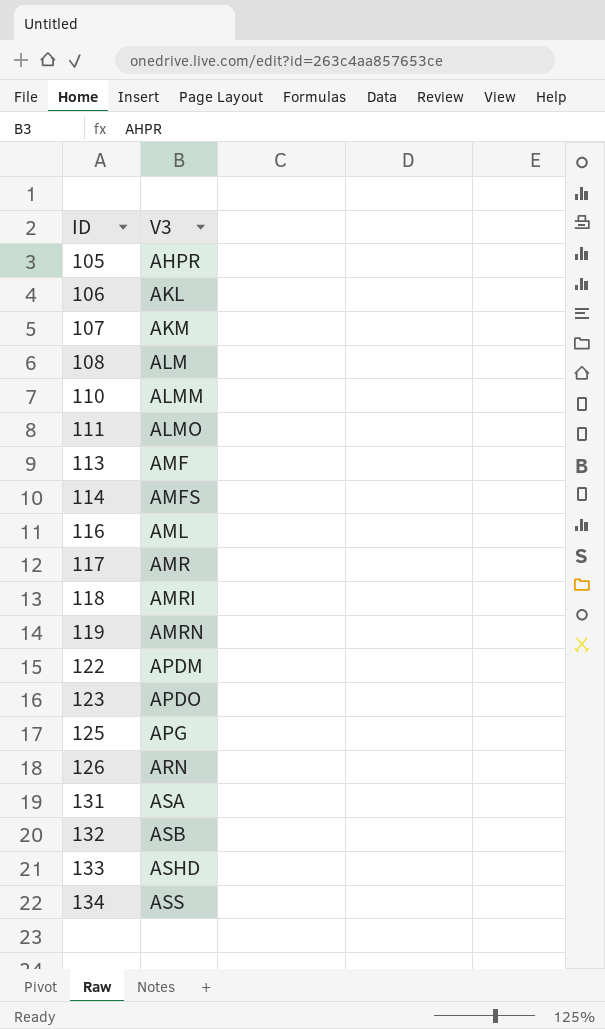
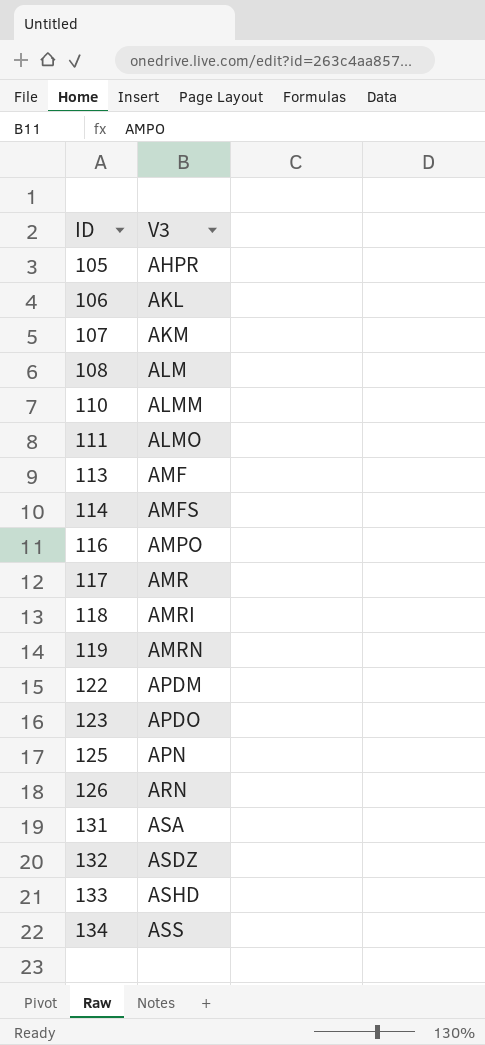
116 | V3: AML -> AMPO
125 | V3: APG -> APN
132 | V3: ASB -> ASDZ

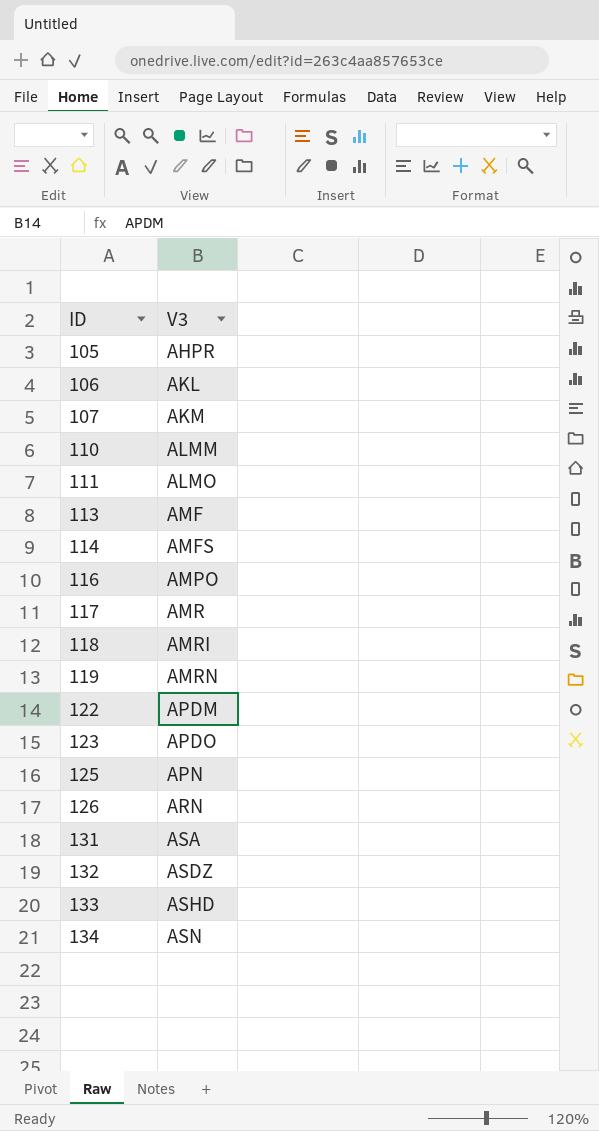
row 108: ALM -> none
134 | V3: ASS -> ASN

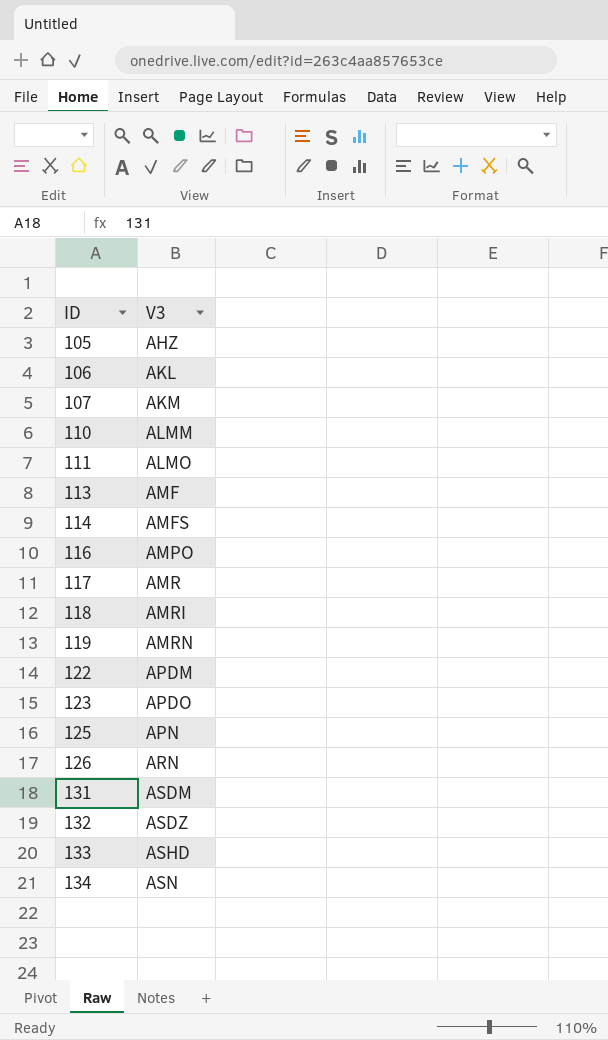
105 | V3: AHPR -> AHZ
131 | V3: ASA -> ASDM

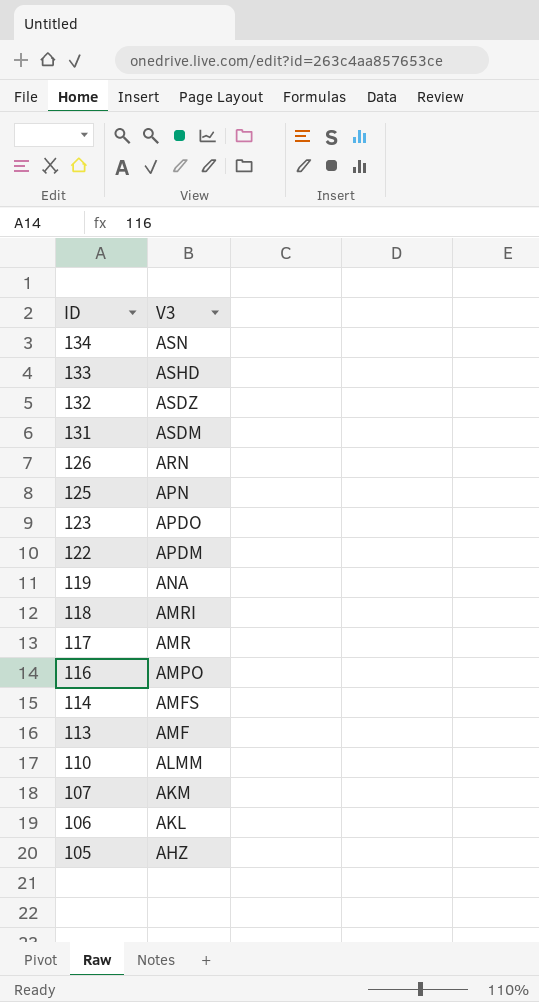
row order: ID ascending -> ID descending
row 111: ALMO -> none
119 | V3: AMRN -> ANA

